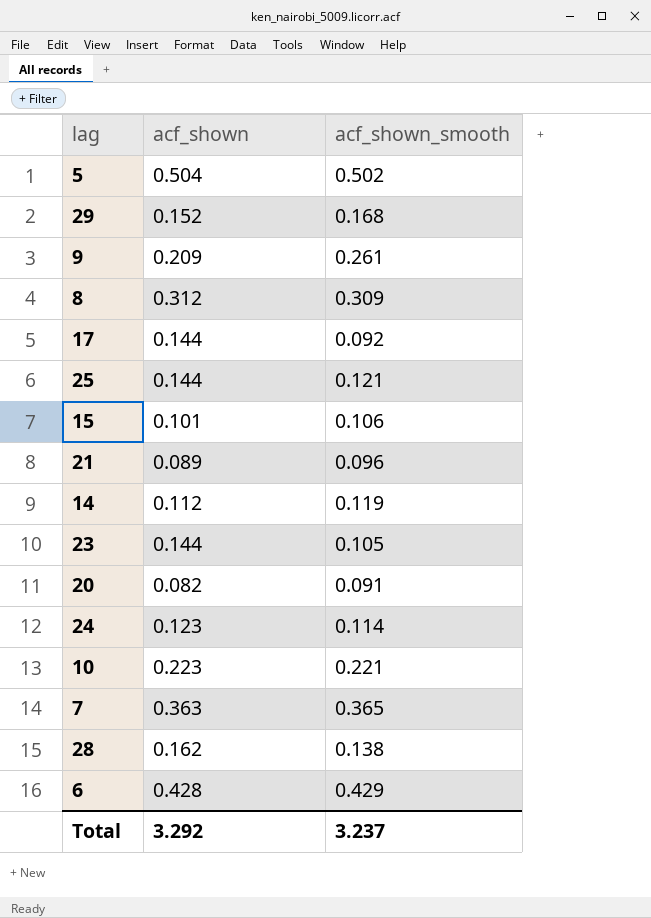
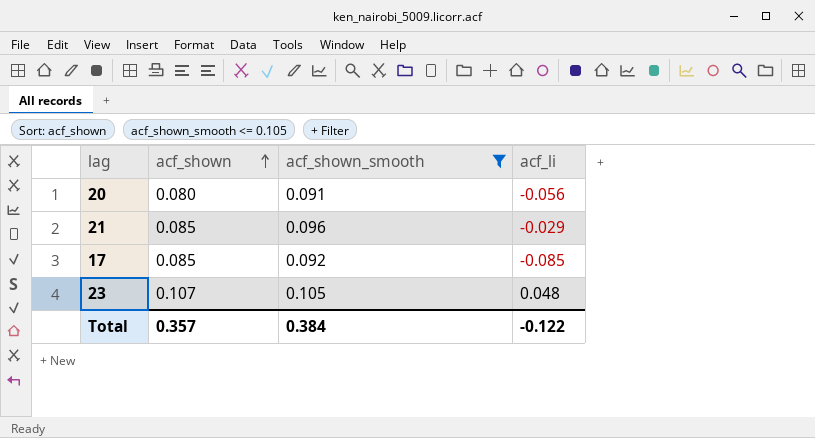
filter: none -> acf_shown_smooth <= 0.105
row order: none -> acf_shown ascending
column acf_li | position: none -> 4
20 | acf_shown: 0.082 -> 0.080
21 | acf_shown: 0.089 -> 0.085
17 | acf_shown: 0.144 -> 0.085
23 | acf_shown: 0.144 -> 0.107
Total | acf_shown: 3.292 -> 0.357
Total | acf_shown_smooth: 3.237 -> 0.384

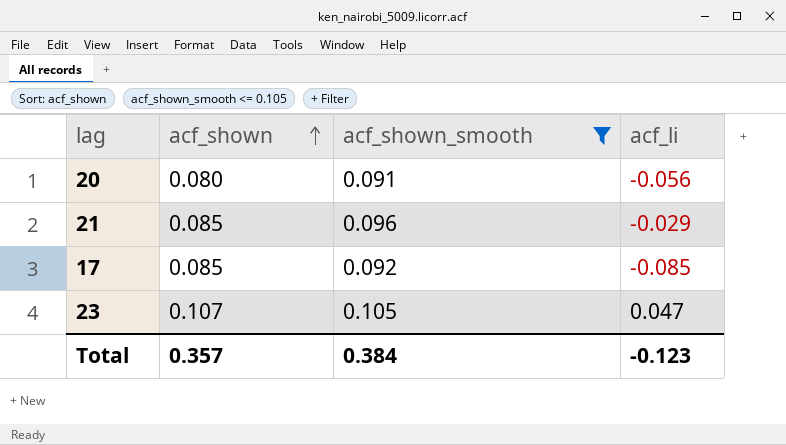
23 | acf_li: 0.048 -> 0.047
Total | acf_li: -0.122 -> -0.123

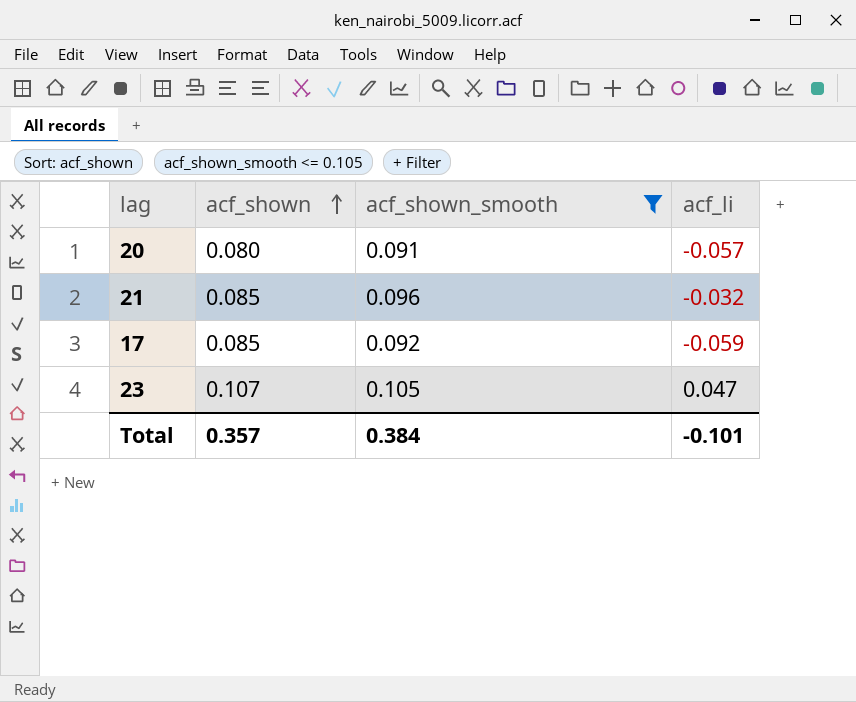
20 | acf_li: -0.056 -> -0.057
21 | acf_li: -0.029 -> -0.032
17 | acf_li: -0.085 -> -0.059
Total | acf_li: -0.123 -> -0.101

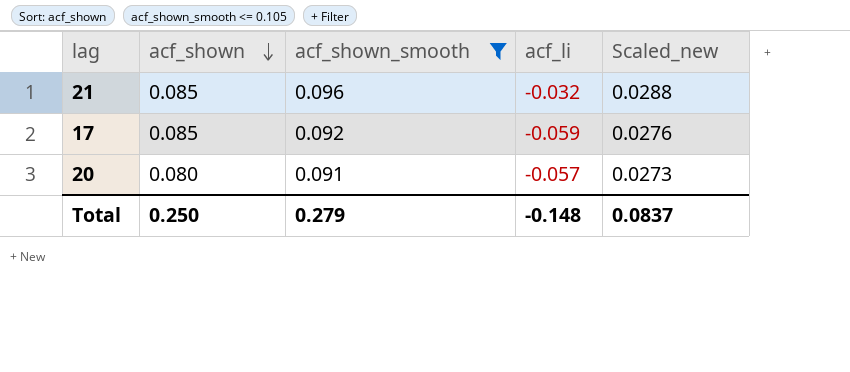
row order: acf_shown ascending -> acf_shown descending
column Scaled_new | formula: none -> [acf_shown_smooth] * 0.3
row 23: 0.107 | 0.105 | 0.047 -> none
Total | acf_shown: 0.357 -> 0.250
Total | acf_shown_smooth: 0.384 -> 0.279
Total | acf_li: -0.101 -> -0.148

